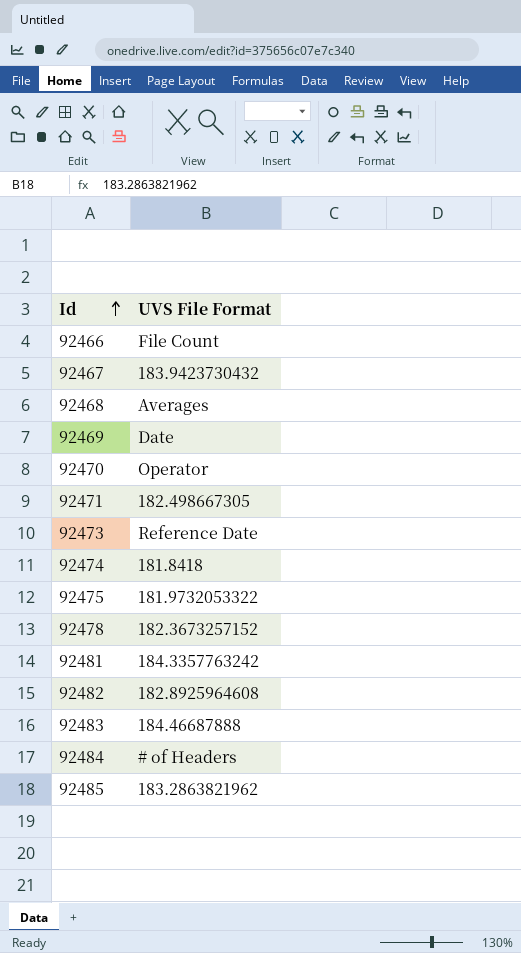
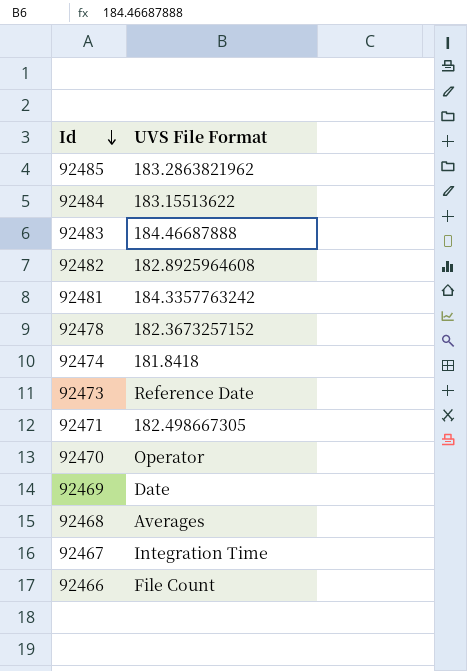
row order: Id ascending -> Id descending
row 92475: 181.9732053322 -> none
92484 | UVS File Format: # of Headers -> 183.15513622
92467 | UVS File Format: 183.9423730432 -> Integration Time

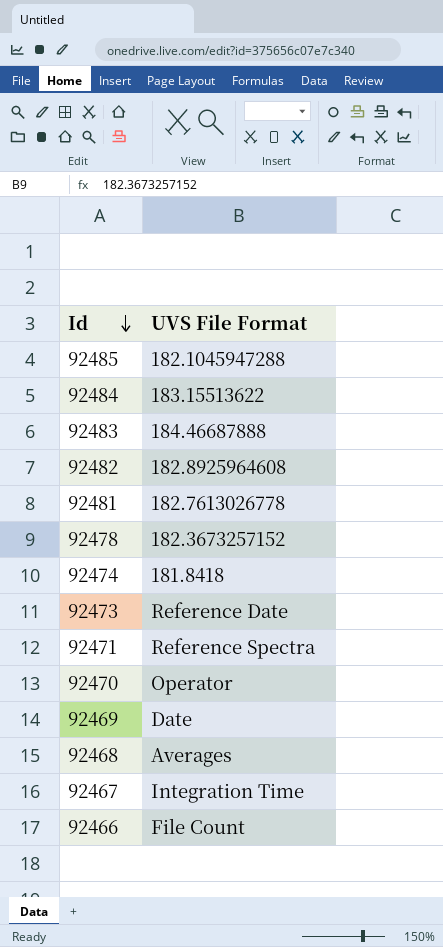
92485 | UVS File Format: 183.2863821962 -> 182.1045947288
92481 | UVS File Format: 184.3357763242 -> 182.7613026778
92471 | UVS File Format: 182.498667305 -> Reference Spectra

